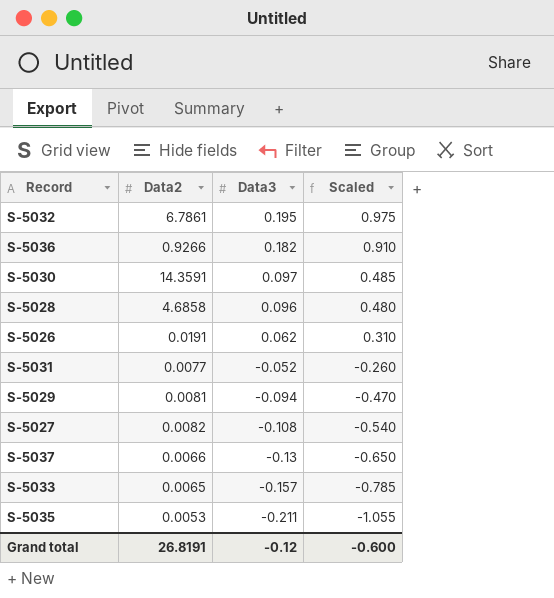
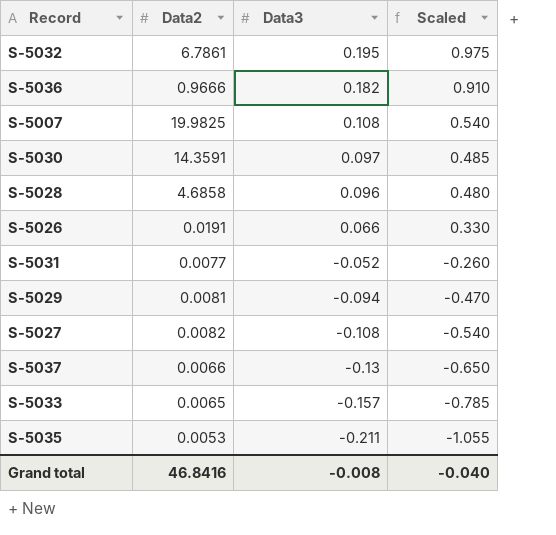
S-5036 | Data2: 0.9266 -> 0.9666
row S-5007: none -> 19.9825 | 0.108 | 0.540
S-5026 | Data3: 0.062 -> 0.066
S-5026 | Scaled: 0.310 -> 0.330
Grand total | Data2: 26.8191 -> 46.8416
Grand total | Data3: -0.12 -> -0.008
Grand total | Scaled: -0.600 -> -0.040

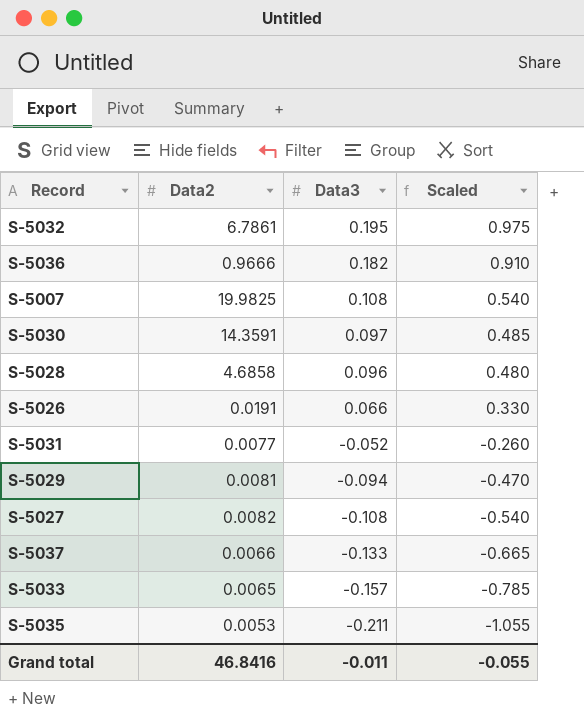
S-5037 | Data3: -0.13 -> -0.133
S-5037 | Scaled: -0.650 -> -0.665
Grand total | Data3: -0.008 -> -0.011
Grand total | Scaled: -0.040 -> -0.055

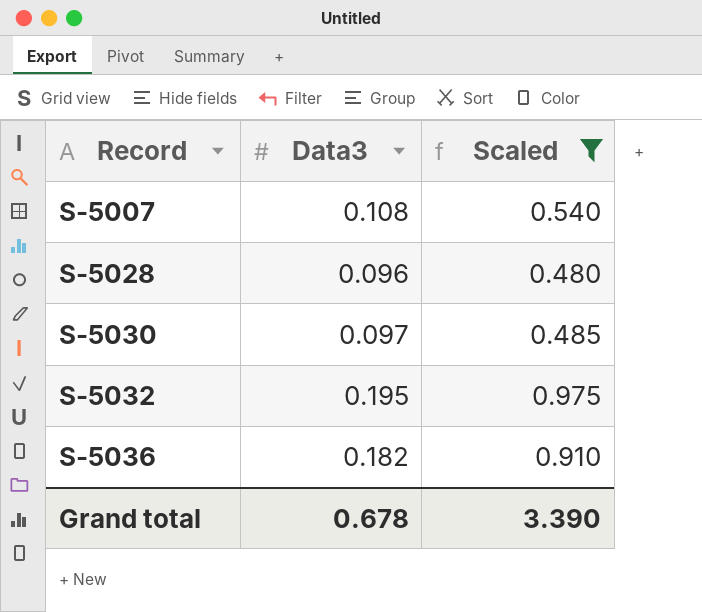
filter: none -> Scaled >= 0.480
row order: Data3 descending -> Record ascending
column Data2 | position: 2 -> none
Grand total | Data3: -0.011 -> 0.678
Grand total | Scaled: -0.055 -> 3.390

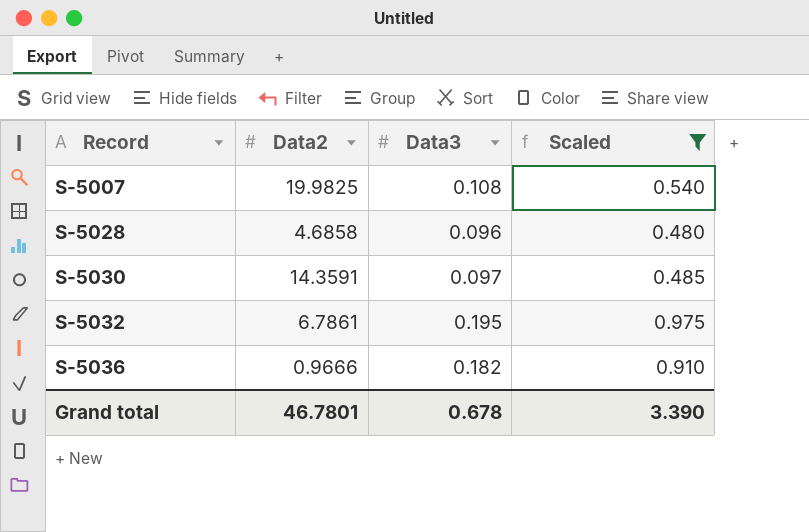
column Data2 | position: none -> 2

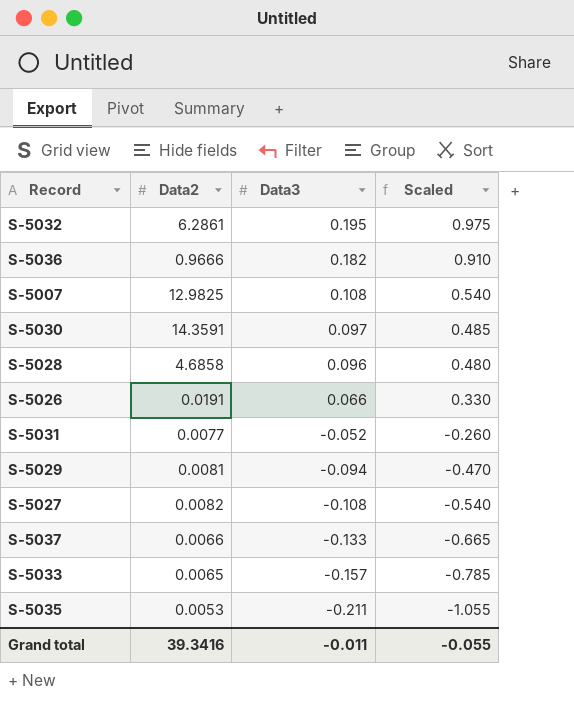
filter: Scaled >= 0.480 -> none
row order: Record ascending -> Data3 descending
S-5032 | Data2: 6.7861 -> 6.2861
S-5007 | Data2: 19.9825 -> 12.9825
Grand total | Data2: 46.7801 -> 39.3416
Grand total | Data3: 0.678 -> -0.011
Grand total | Scaled: 3.390 -> -0.055

